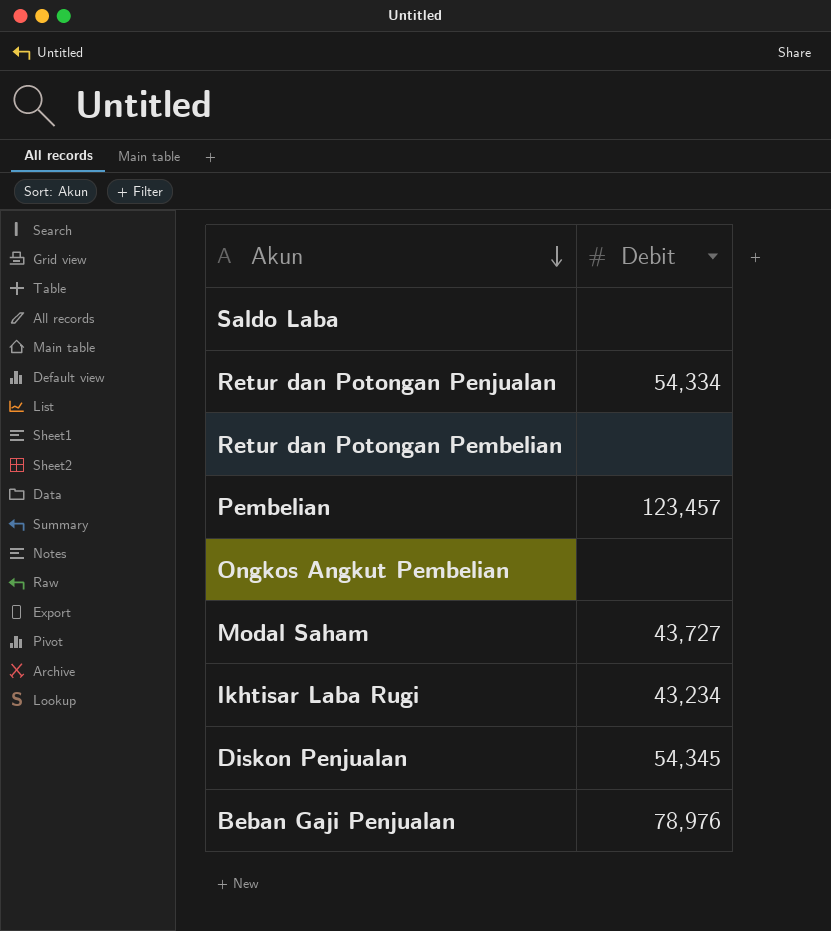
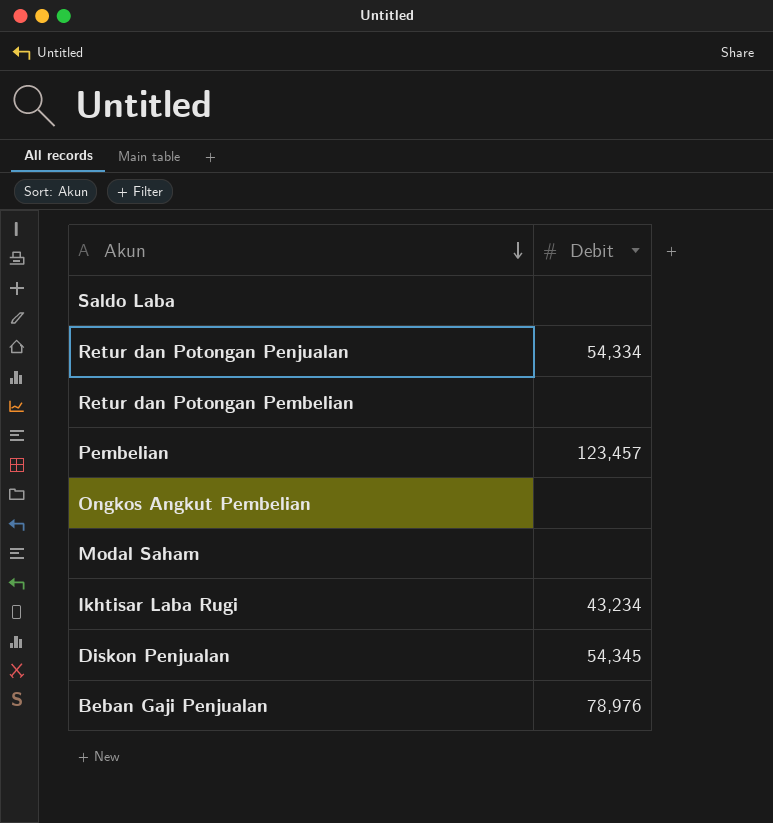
Modal Saham | Debit: 43,727 -> none

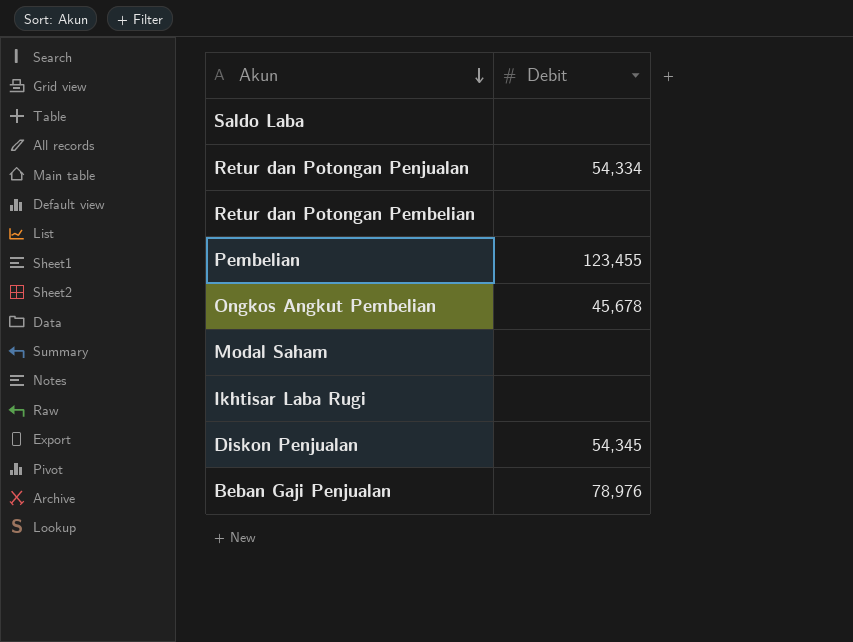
Pembelian | Debit: 123,457 -> 123,455
Ongkos Angkut Pembelian | Debit: none -> 45,678
Ikhtisar Laba Rugi | Debit: 43,234 -> none

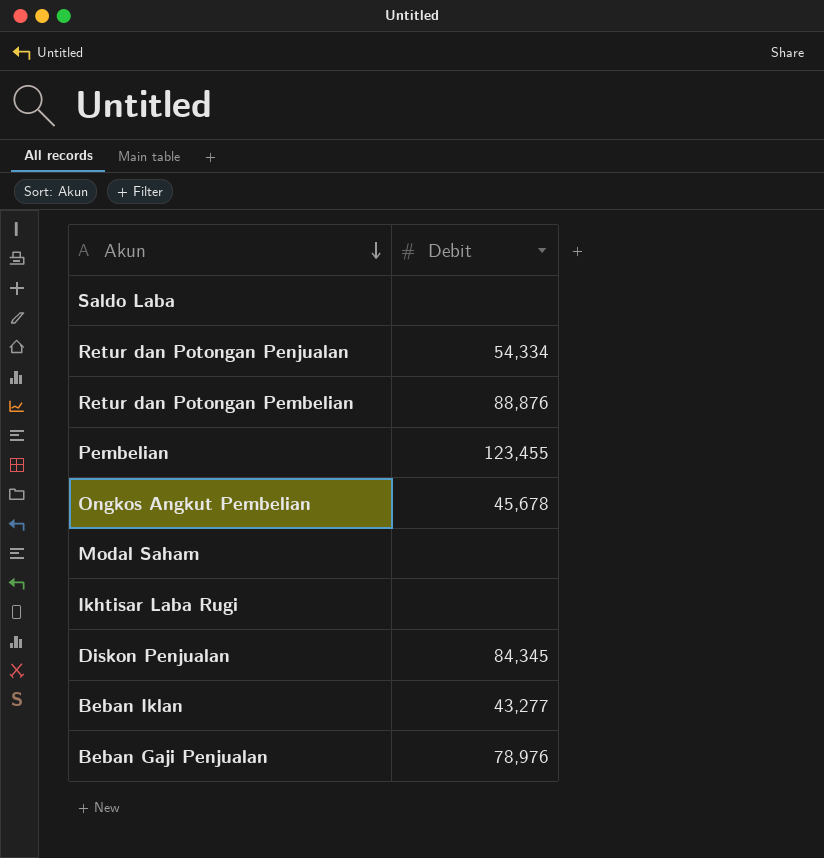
Retur dan Potongan Pembelian | Debit: none -> 88,876
Diskon Penjualan | Debit: 54,345 -> 84,345
row Beban Iklan: none -> 43,277

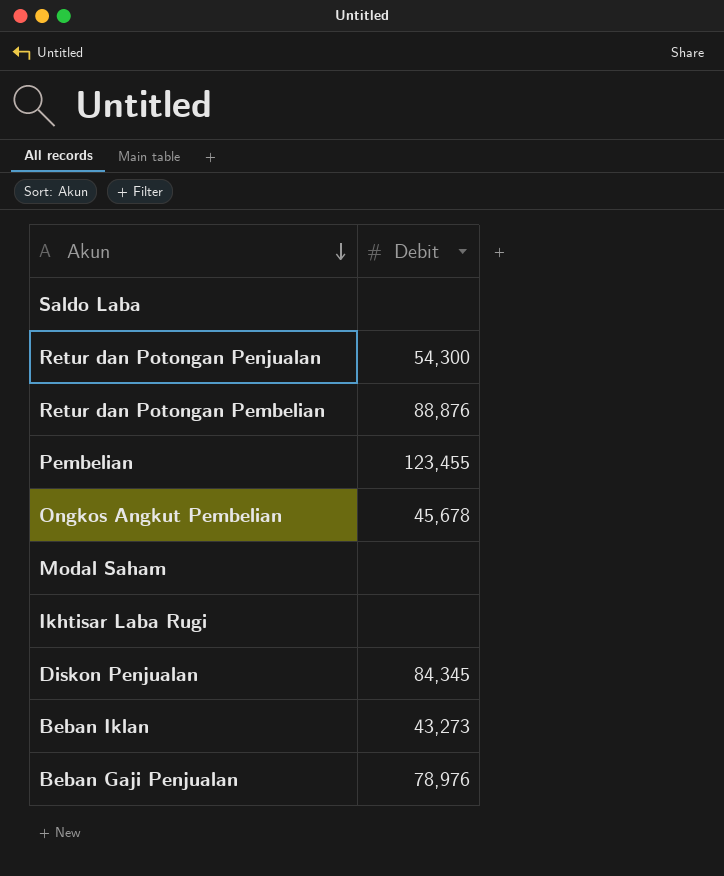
Retur dan Potongan Penjualan | Debit: 54,334 -> 54,300
Beban Iklan | Debit: 43,277 -> 43,273

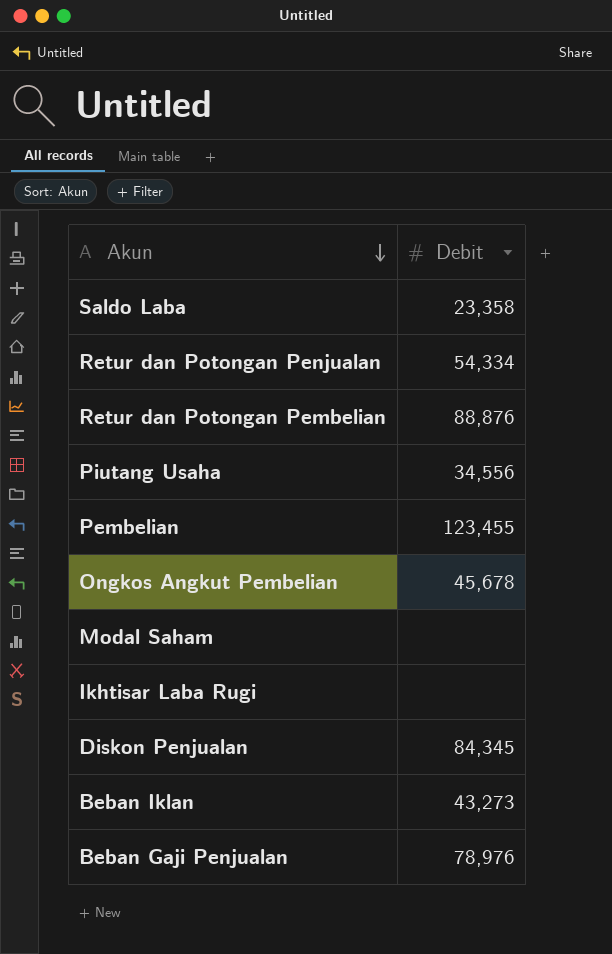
Saldo Laba | Debit: none -> 23,358
Retur dan Potongan Penjualan | Debit: 54,300 -> 54,334
row Piutang Usaha: none -> 34,556

